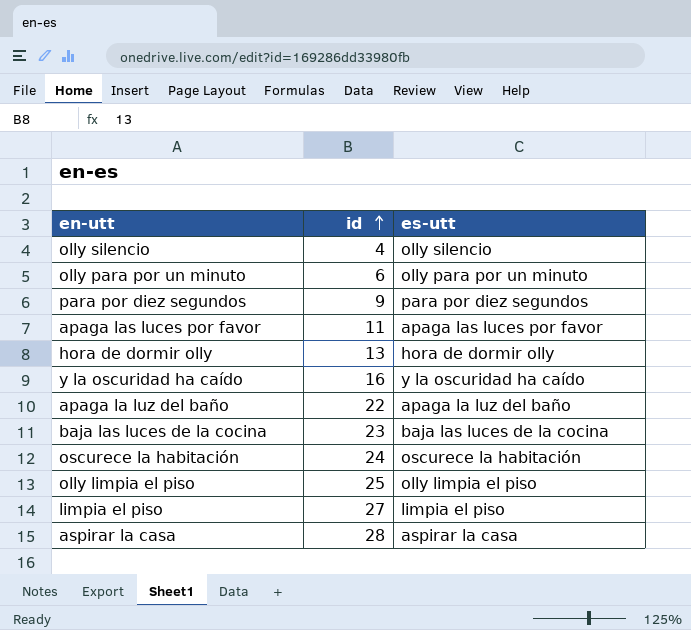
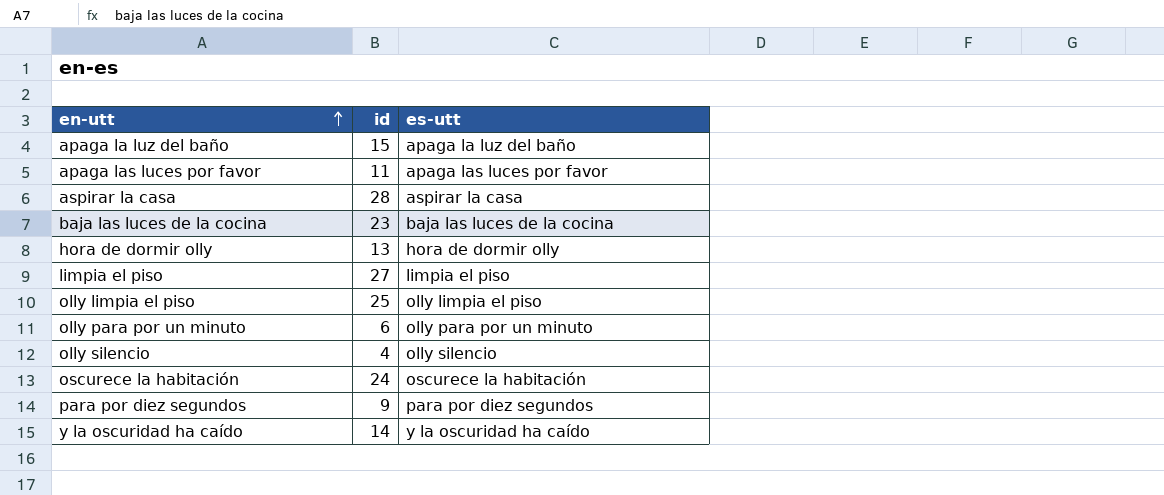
row order: id ascending -> en-utt ascending
apaga la luz del baño | id: 22 -> 15
y la oscuridad ha caído | id: 16 -> 14

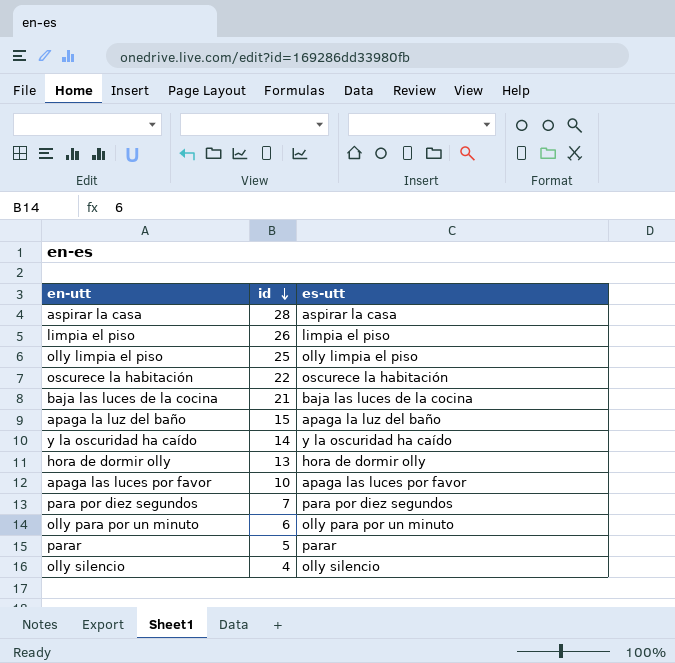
row order: en-utt ascending -> id descending
limpia el piso | id: 27 -> 26
oscurece la habitación | id: 24 -> 22
baja las luces de la cocina | id: 23 -> 21
apaga las luces por favor | id: 11 -> 10
para por diez segundos | id: 9 -> 7
row parar: none -> 5 | parar

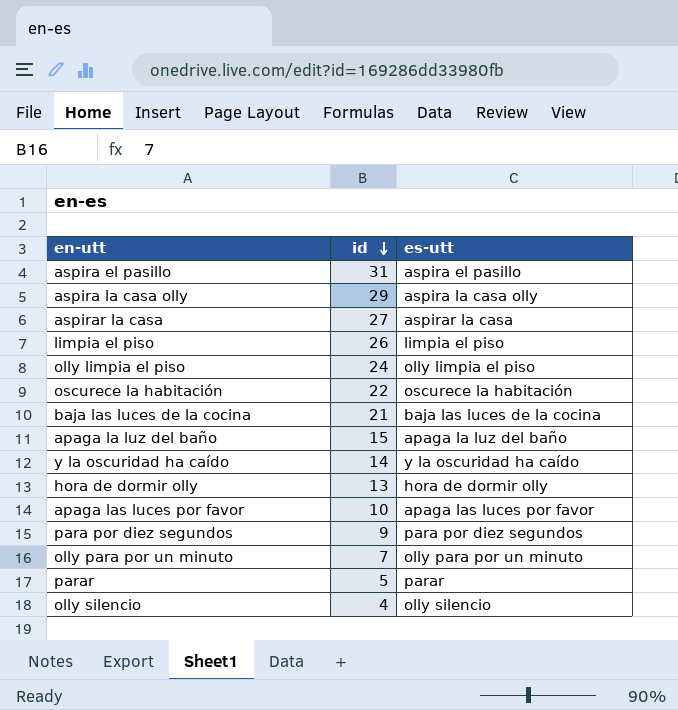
row aspira el pasillo: none -> 31 | aspira el pasillo
row aspira la casa olly: none -> 29 | aspira la casa olly
aspirar la casa | id: 28 -> 27
olly limpia el piso | id: 25 -> 24
para por diez segundos | id: 7 -> 9
olly para por un minuto | id: 6 -> 7

